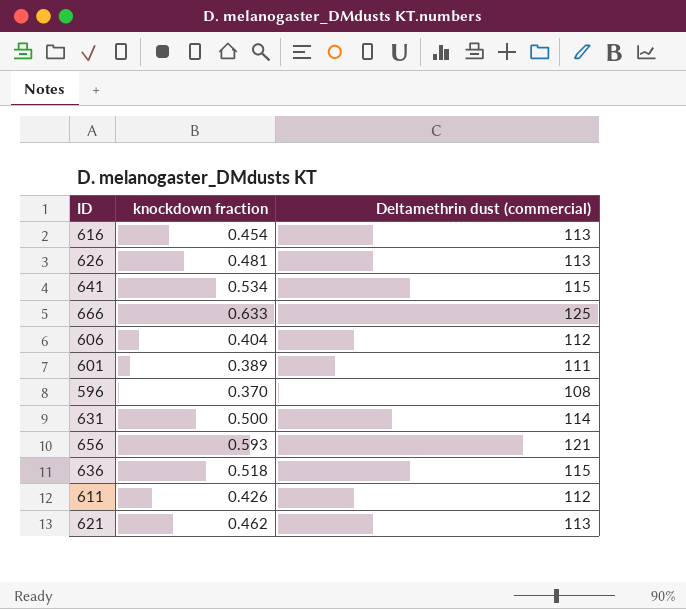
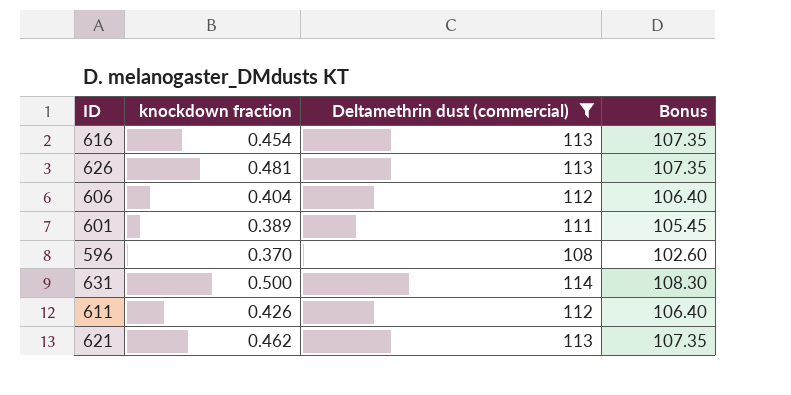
filter: none -> Deltamethrin dust (commercial) <= 114
column Bonus | formula: none -> [Deltamethrin dust (commercial)] * 0.95

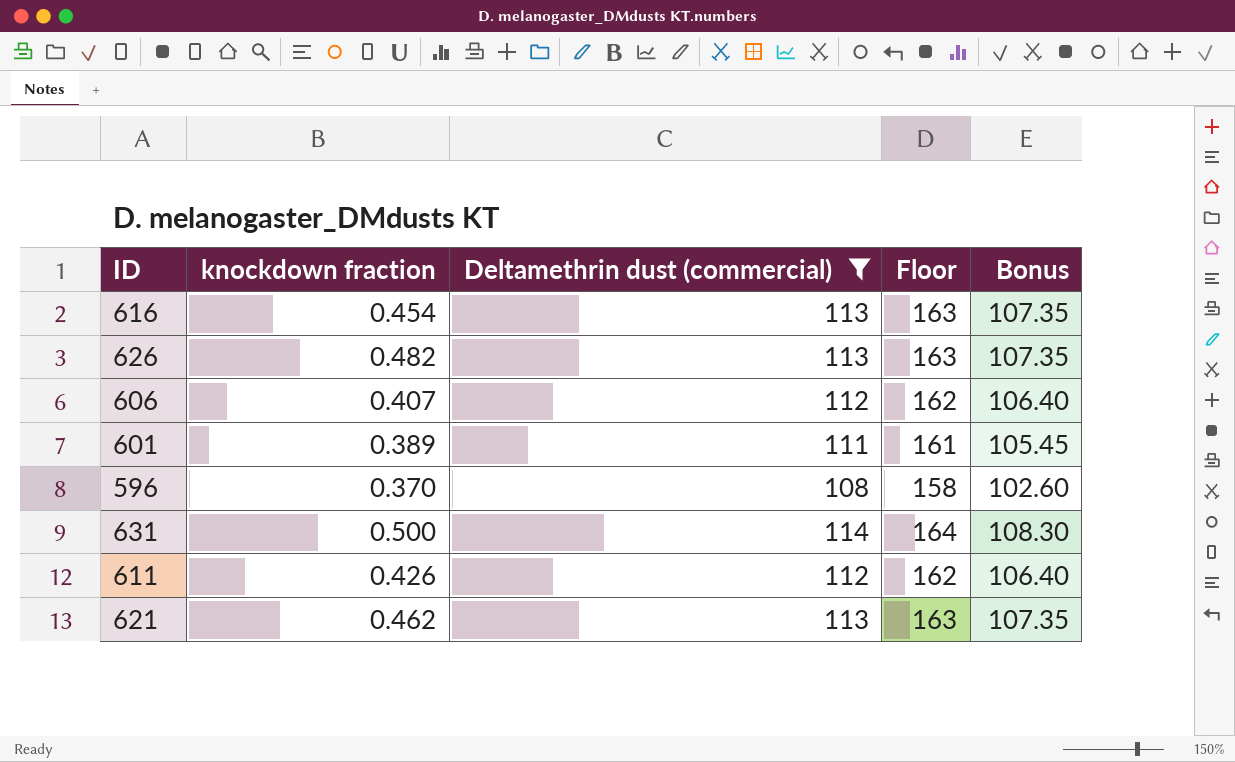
column Floor | formula: none -> [Deltamethrin dust (commercial)] + 50
626 | knockdown fraction: 0.481 -> 0.482
606 | knockdown fraction: 0.404 -> 0.407

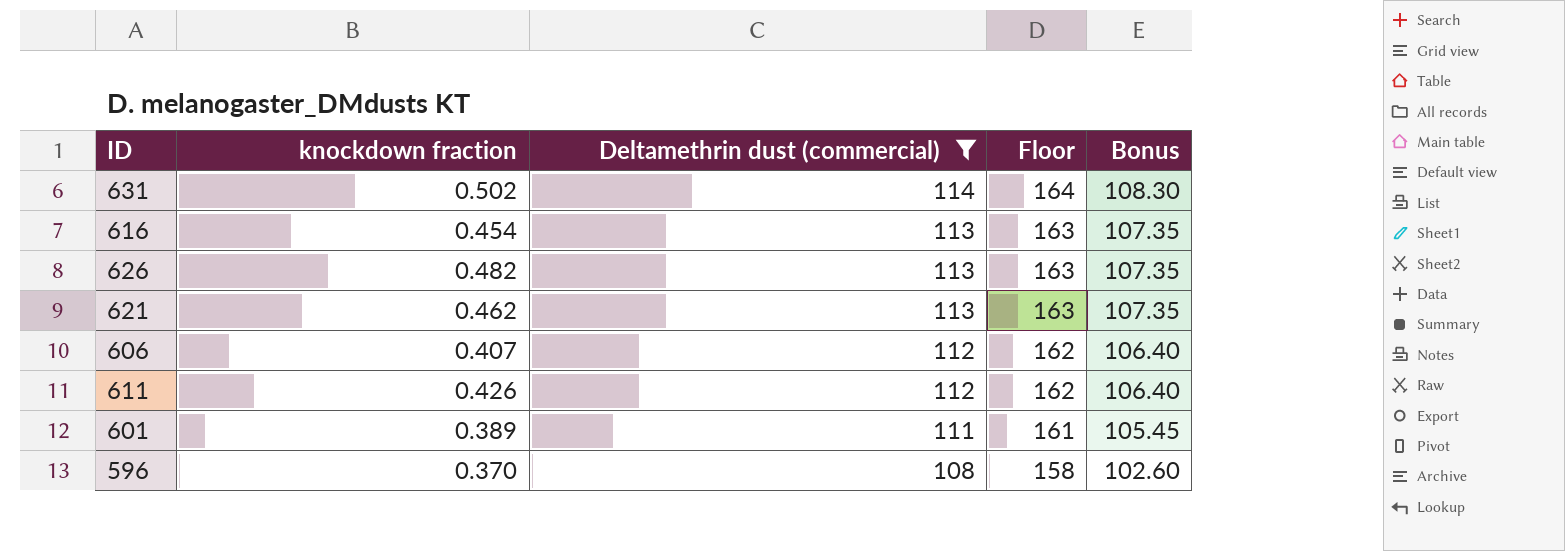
row order: none -> Deltamethrin dust (commercial) descending
631 | knockdown fraction: 0.500 -> 0.502

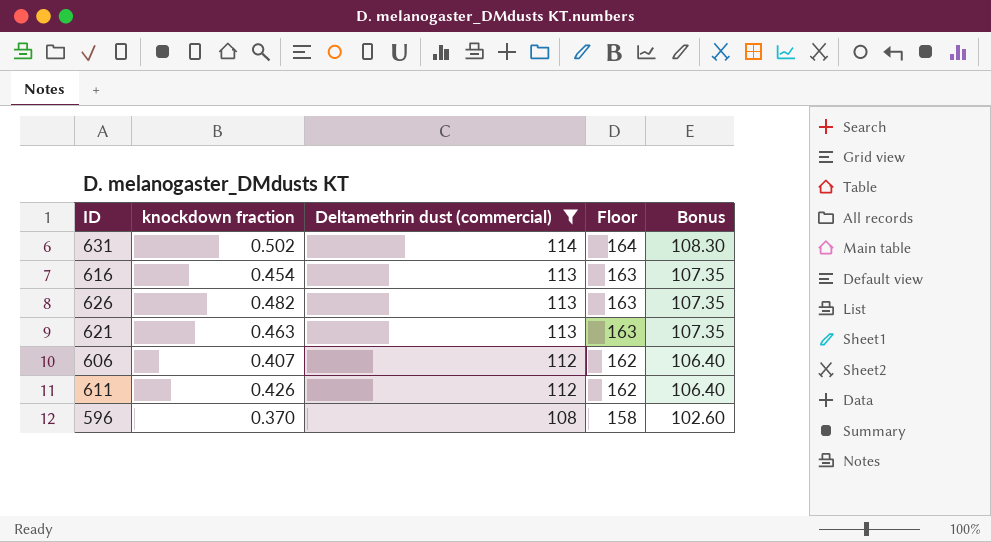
row 601: 0.389 | 111 | 161 | 105.45 -> none
621 | knockdown fraction: 0.462 -> 0.463

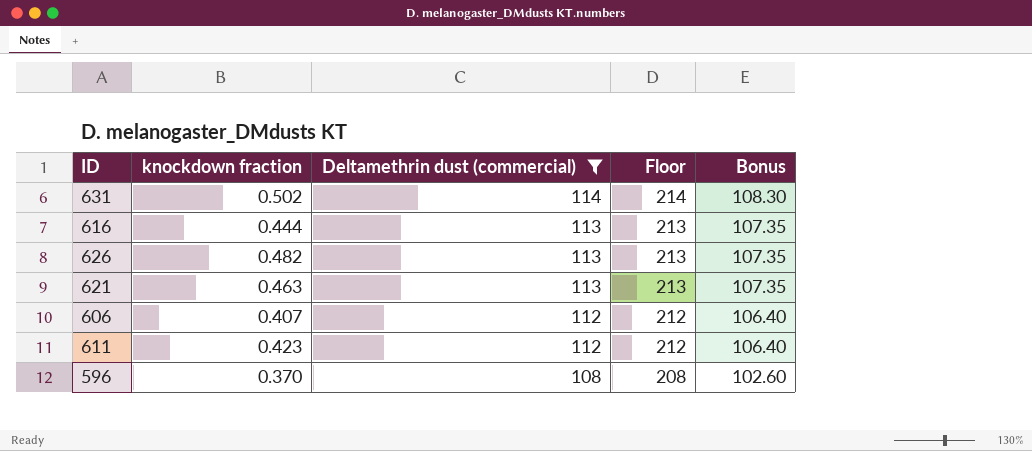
column Floor | formula: [Deltamethrin dust (commercial)] + 50 -> [Deltamethrin dust (commercial)] + 100
616 | knockdown fraction: 0.454 -> 0.444
611 | knockdown fraction: 0.426 -> 0.423

